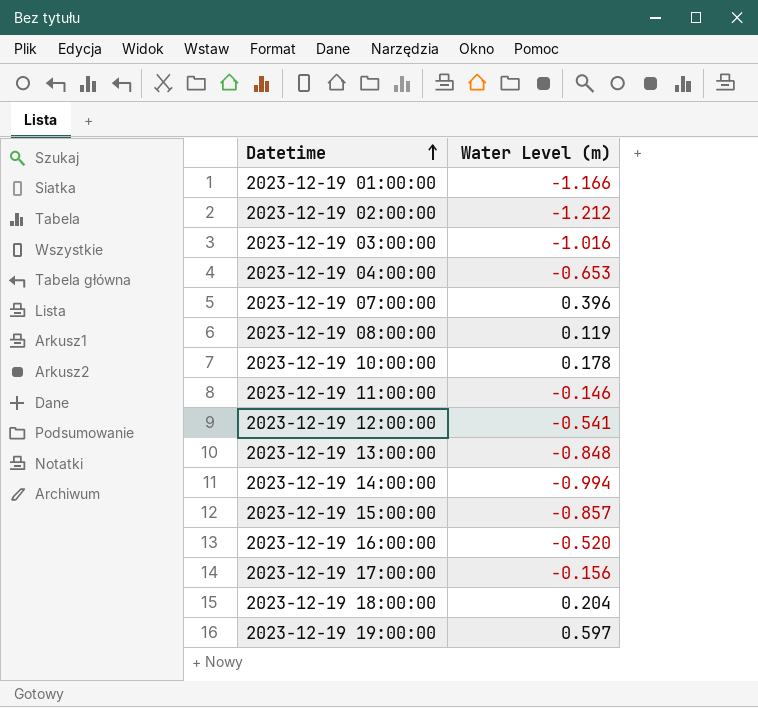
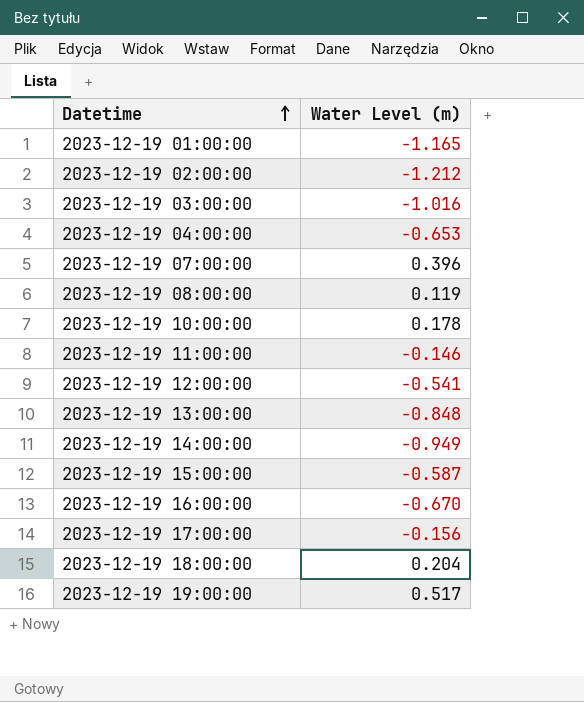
2023-12-19 01:00:00 | Water Level (m): -1.166 -> -1.165
2023-12-19 14:00:00 | Water Level (m): -0.994 -> -0.949
2023-12-19 15:00:00 | Water Level (m): -0.857 -> -0.587
2023-12-19 16:00:00 | Water Level (m): -0.520 -> -0.670
2023-12-19 19:00:00 | Water Level (m): 0.597 -> 0.517

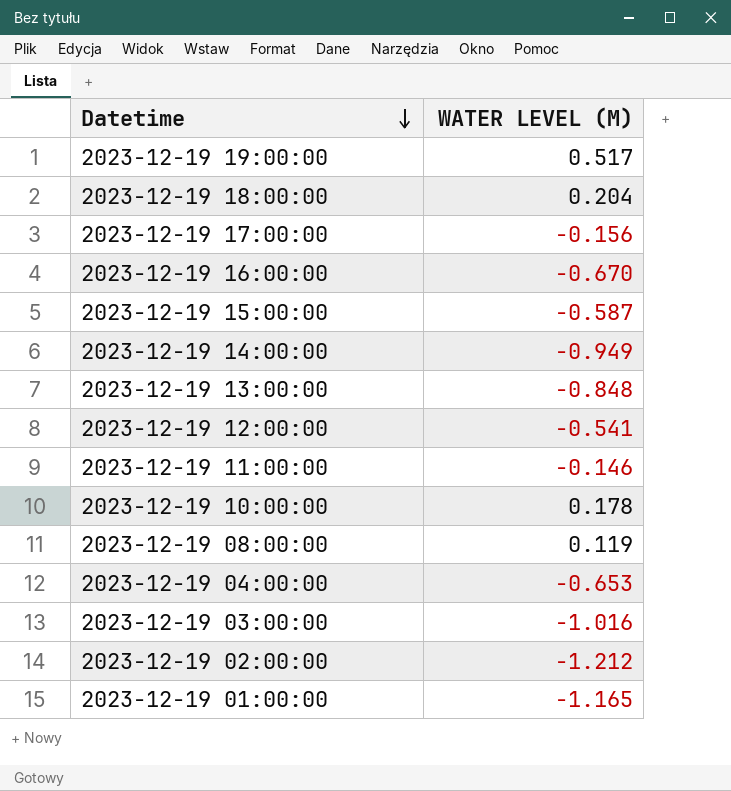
row order: Datetime ascending -> Datetime descending
column name: Water Level (m) -> WATER LEVEL (M)
row 2023-12-19 07:00:00: 0.396 -> none

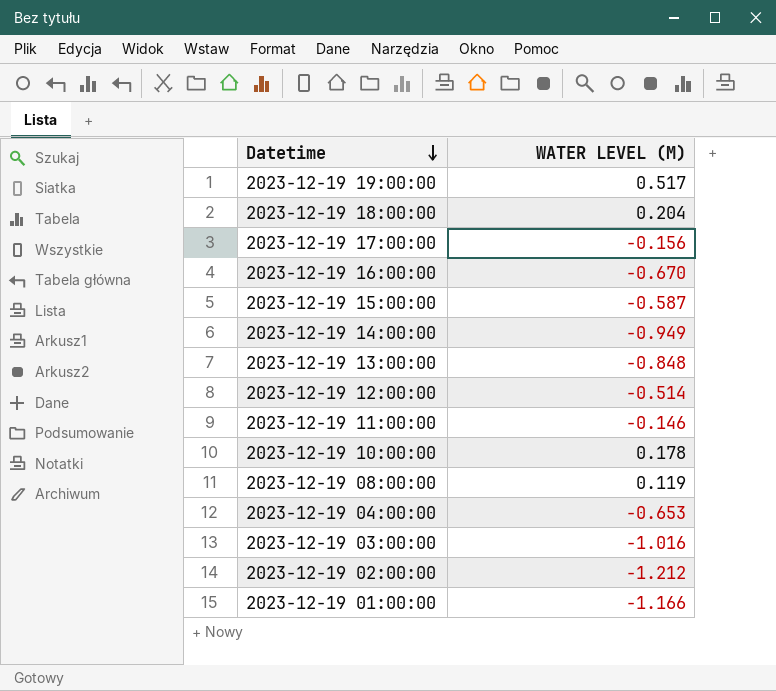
2023-12-19 12:00:00 | WATER LEVEL (M): -0.541 -> -0.514
2023-12-19 01:00:00 | WATER LEVEL (M): -1.165 -> -1.166

